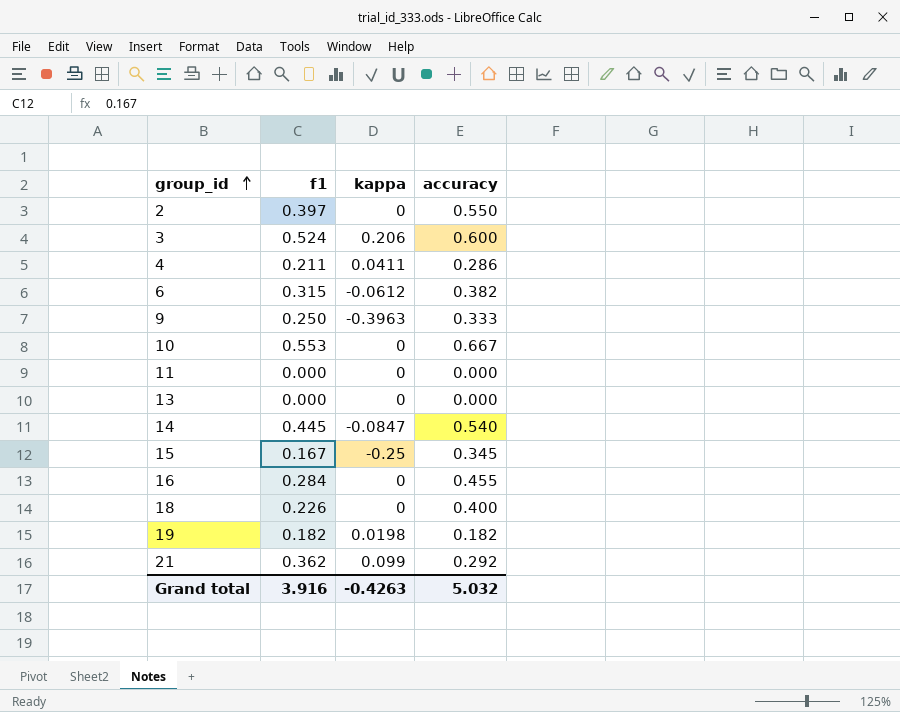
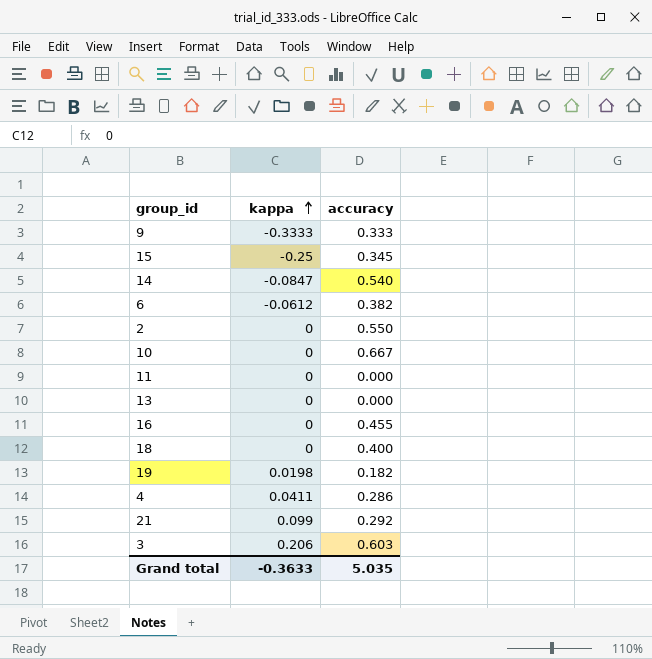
row order: group_id ascending -> kappa ascending
column f1 | position: 2 -> none
9 | kappa: -0.3963 -> -0.3333
3 | accuracy: 0.600 -> 0.603
Grand total | kappa: -0.4263 -> -0.3633
Grand total | accuracy: 5.032 -> 5.035

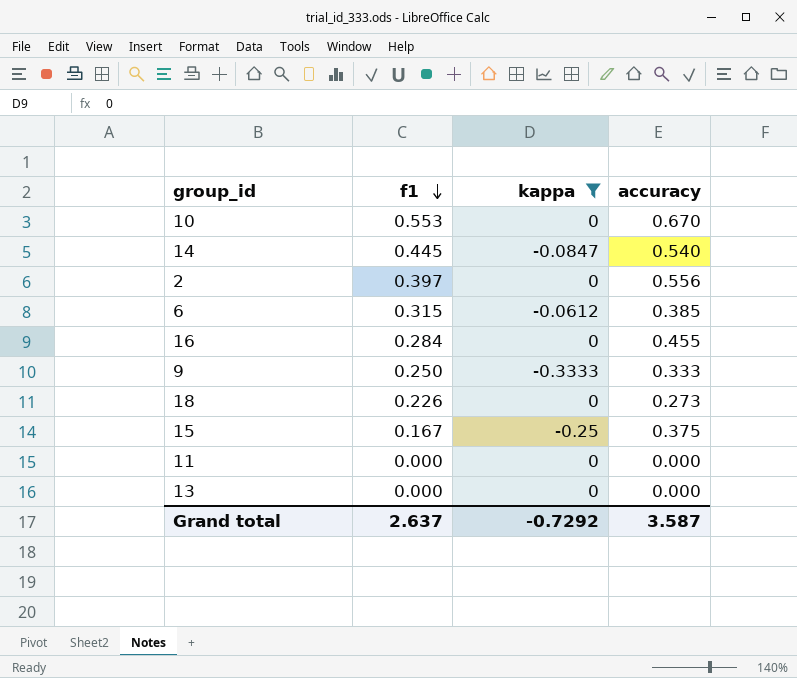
filter: none -> kappa <= 0
row order: kappa ascending -> f1 descending
column f1 | position: none -> 2
10 | accuracy: 0.667 -> 0.670
2 | accuracy: 0.550 -> 0.556
6 | accuracy: 0.382 -> 0.385
18 | accuracy: 0.400 -> 0.273
15 | accuracy: 0.345 -> 0.375
Grand total | kappa: -0.3633 -> -0.7292
Grand total | accuracy: 5.035 -> 3.587

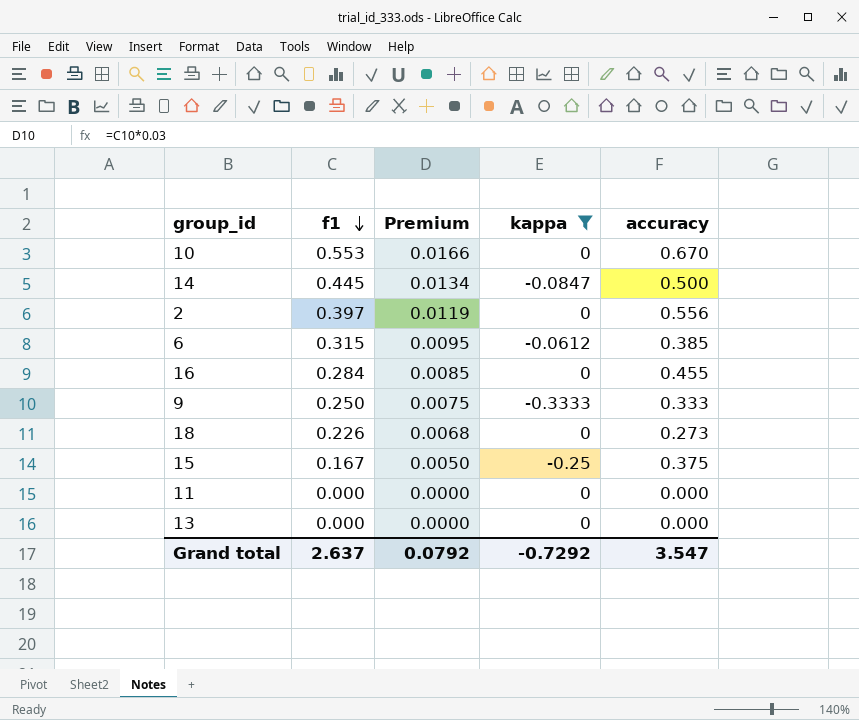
column Premium | formula: none -> [f1] * 0.03
14 | accuracy: 0.540 -> 0.500
Grand total | accuracy: 3.587 -> 3.547

